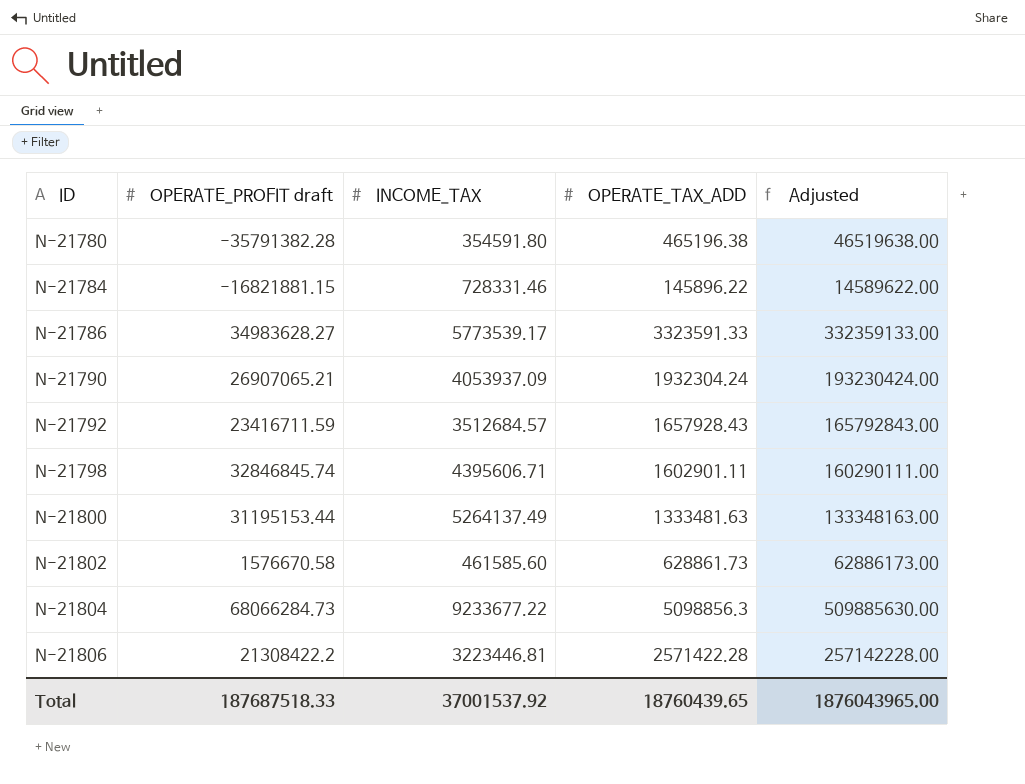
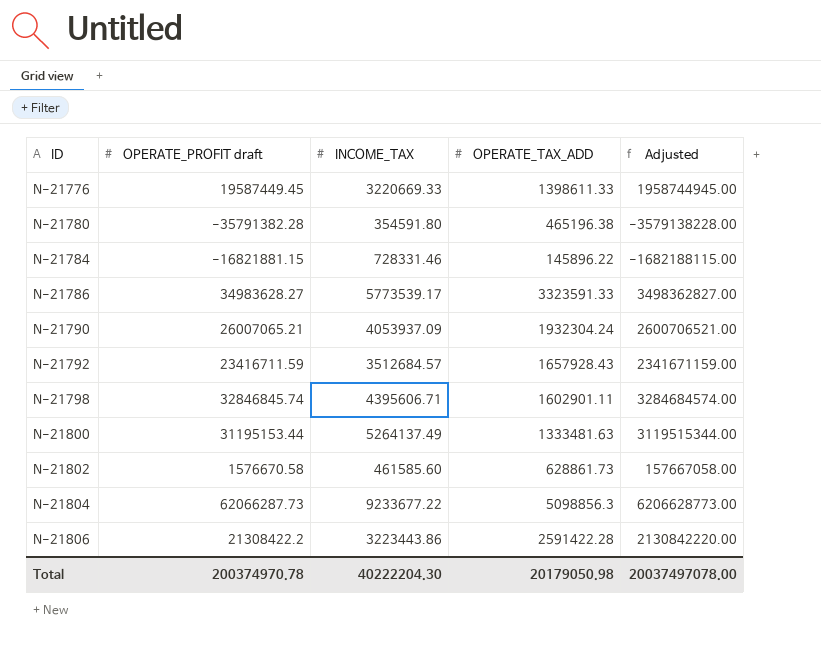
column Adjusted | formula: [OPERATE_TAX_ADD] * 100 -> [OPERATE_PROFIT draft] * 100
row N-21776: none -> 19587449.45 | 3220669.33 | 1398611.33 | 1958744945.00
N-21790 | OPERATE_PROFIT draft: 26907065.21 -> 26007065.21
N-21804 | OPERATE_PROFIT draft: 68066284.73 -> 62066287.73
N-21806 | INCOME_TAX: 3223446.81 -> 3223443.86
N-21806 | OPERATE_TAX_ADD: 2571422.28 -> 2591422.28
Total | OPERATE_PROFIT draft: 187687518.33 -> 200374970.78
Total | INCOME_TAX: 37001537.92 -> 40222204.30
Total | OPERATE_TAX_ADD: 18760439.65 -> 20179050.98
Total | Adjusted: 1876043965.00 -> 20037497078.00

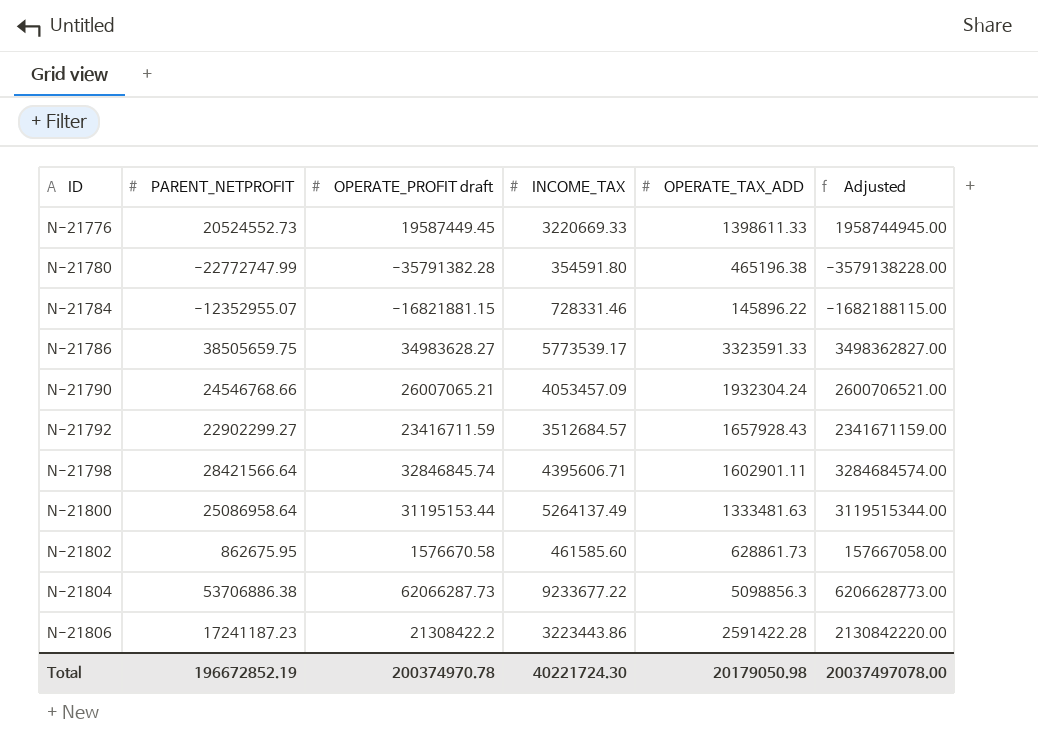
column PARENT_NETPROFIT | position: none -> 2
N-21790 | INCOME_TAX: 4053937.09 -> 4053457.09
Total | INCOME_TAX: 40222204.30 -> 40221724.30

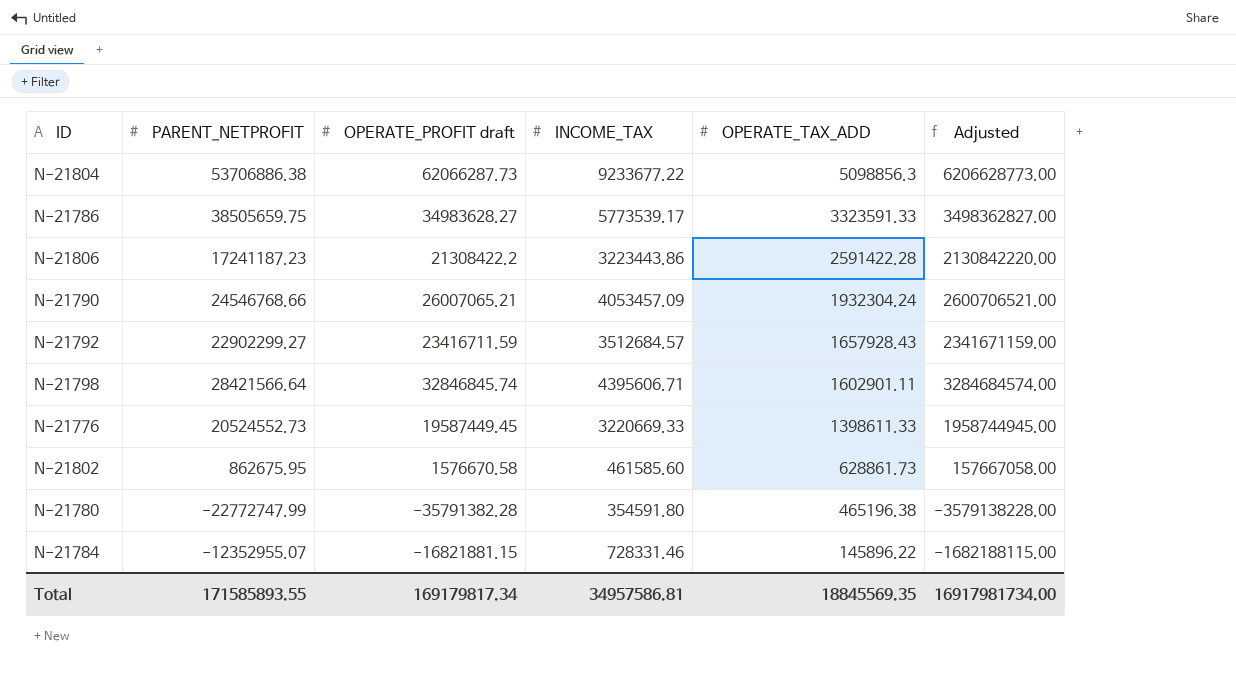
row order: ID ascending -> OPERATE_TAX_ADD descending
row N-21800: 25086958.64 | 31195153.44 | 5264137.49 | 1333481.63 | 3119515344.00 -> none
Total | PARENT_NETPROFIT: 196672852.19 -> 171585893.55
Total | OPERATE_PROFIT draft: 200374970.78 -> 169179817.34
Total | INCOME_TAX: 40221724.30 -> 34957586.81
Total | OPERATE_TAX_ADD: 20179050.98 -> 18845569.35
Total | Adjusted: 20037497078.00 -> 16917981734.00

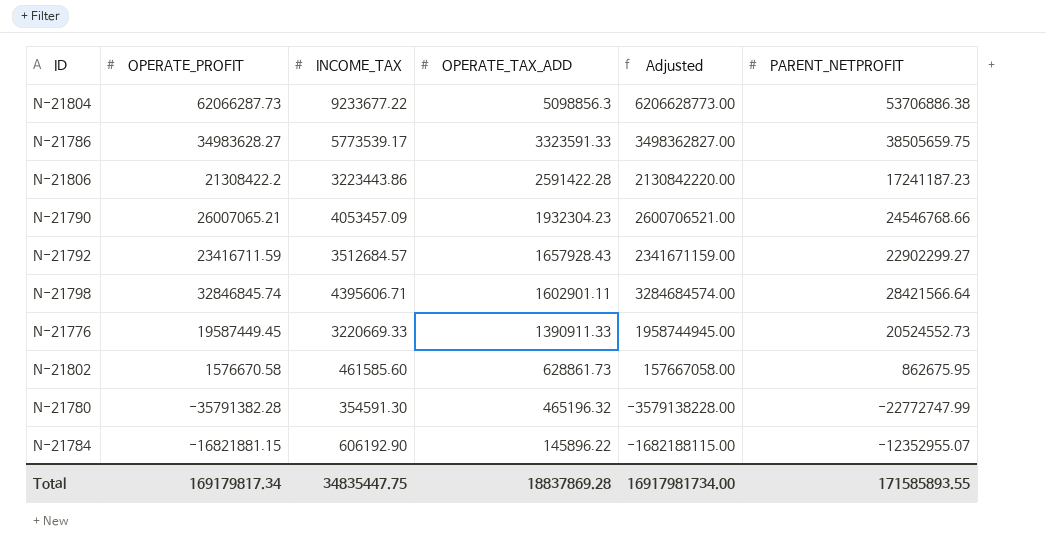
column name: OPERATE_PROFIT draft -> OPERATE_PROFIT
column PARENT_NETPROFIT | position: 2 -> 6
N-21790 | OPERATE_TAX_ADD: 1932304.24 -> 1932304.23
N-21776 | OPERATE_TAX_ADD: 1398611.33 -> 1390911.33
N-21780 | INCOME_TAX: 354591.80 -> 354591.30
N-21780 | OPERATE_TAX_ADD: 465196.38 -> 465196.32
N-21784 | INCOME_TAX: 728331.46 -> 606192.90
Total | INCOME_TAX: 34957586.81 -> 34835447.75
Total | OPERATE_TAX_ADD: 18845569.35 -> 18837869.28

